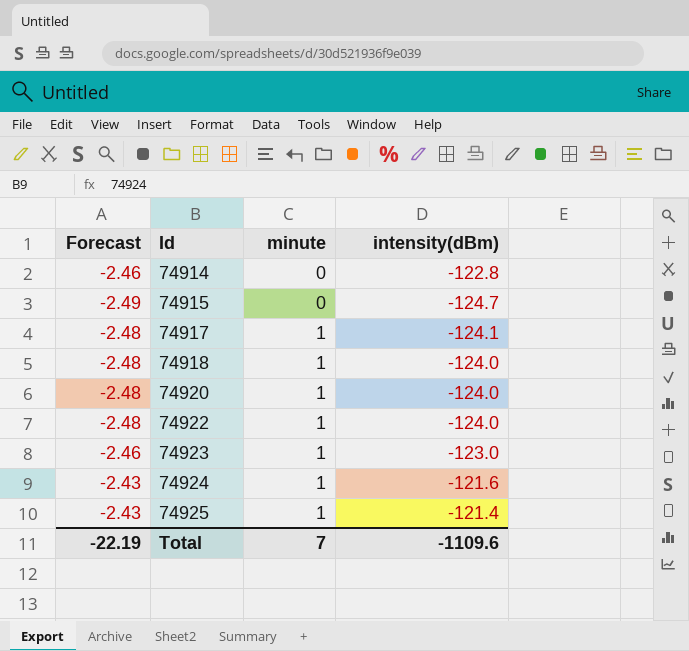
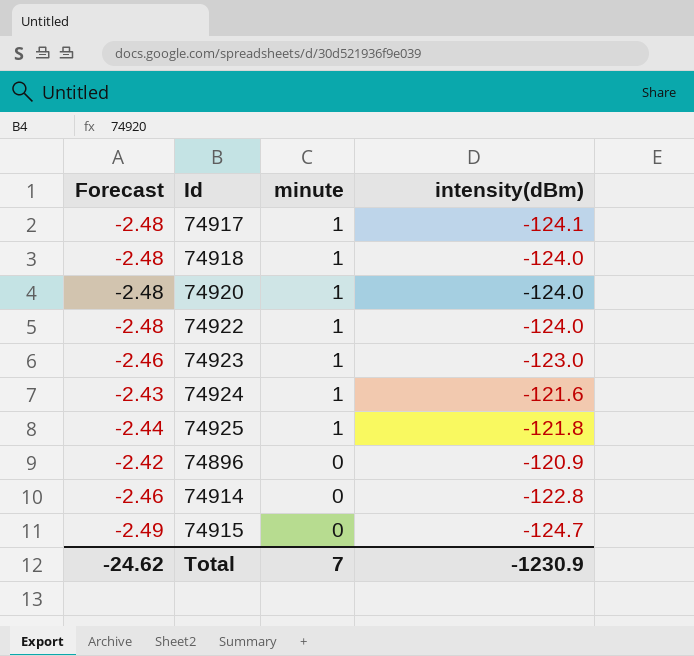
row order: Id ascending -> minute descending
74925 | Forecast: -2.43 -> -2.44
74925 | intensity(dBm): -121.4 -> -121.8
row 74896: none -> -2.42 | 0 | -120.9
Total | Forecast: -22.19 -> -24.62
Total | intensity(dBm): -1109.6 -> -1230.9

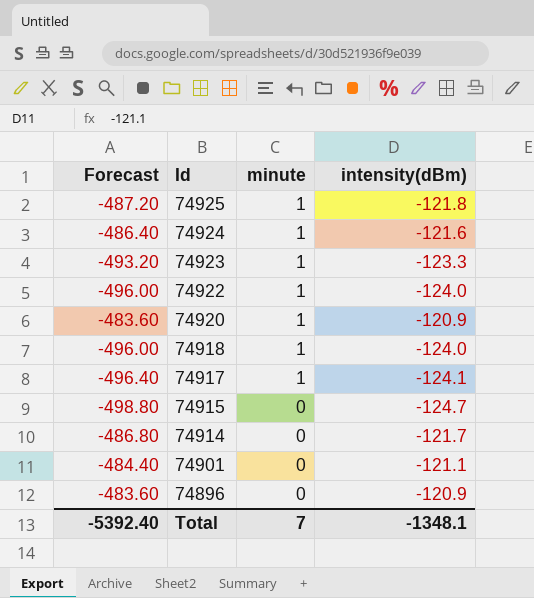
row order: minute descending -> Id descending
column Forecast | formula: [intensity(dBm)] * 0.02 -> [intensity(dBm)] * 4
74923 | intensity(dBm): -123.0 -> -123.3
74920 | intensity(dBm): -124.0 -> -120.9
74914 | intensity(dBm): -122.8 -> -121.7
row 74901: none -> -484.40 | 0 | -121.1
Total | Forecast: -24.62 -> -5392.40
Total | intensity(dBm): -1230.9 -> -1348.1

